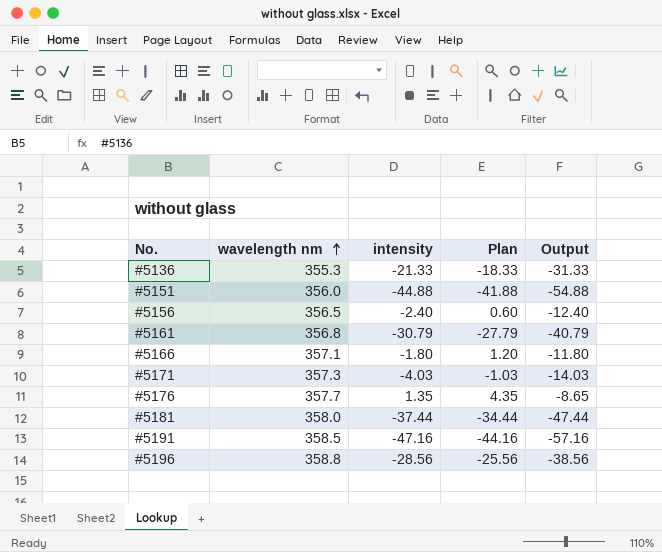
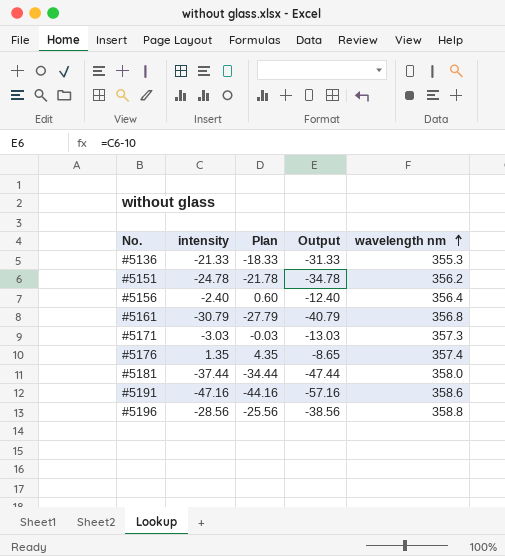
column wavelength nm | position: 2 -> 5
row #5166: 357.1 | -1.80 | 1.20 | -11.80 -> none
#5151 | intensity: -44.88 -> -24.78
#5151 | Plan: -41.88 -> -21.78
#5151 | Output: -54.88 -> -34.78
#5151 | wavelength nm: 356.0 -> 356.2
#5156 | wavelength nm: 356.5 -> 356.4
#5171 | intensity: -4.03 -> -3.03
#5171 | Plan: -1.03 -> -0.03
#5171 | Output: -14.03 -> -13.03
#5176 | wavelength nm: 357.7 -> 357.4
#5191 | wavelength nm: 358.5 -> 358.6

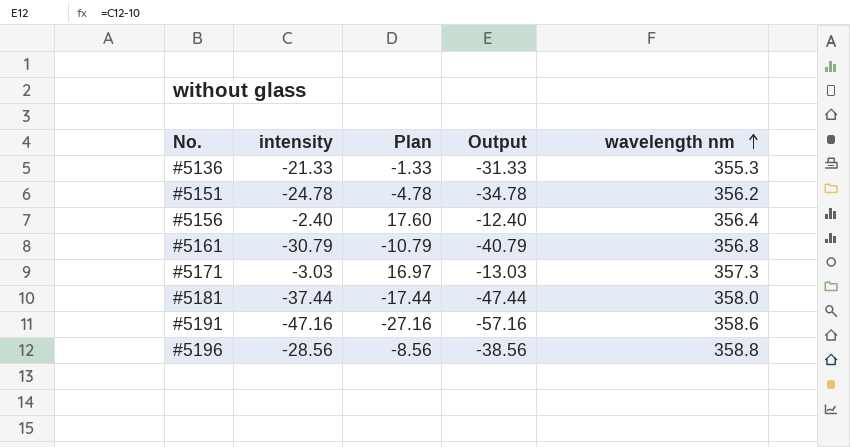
column Plan | formula: [intensity] + 3 -> [intensity] + 20
row #5176: 1.35 | 4.35 | -8.65 | 357.4 -> none

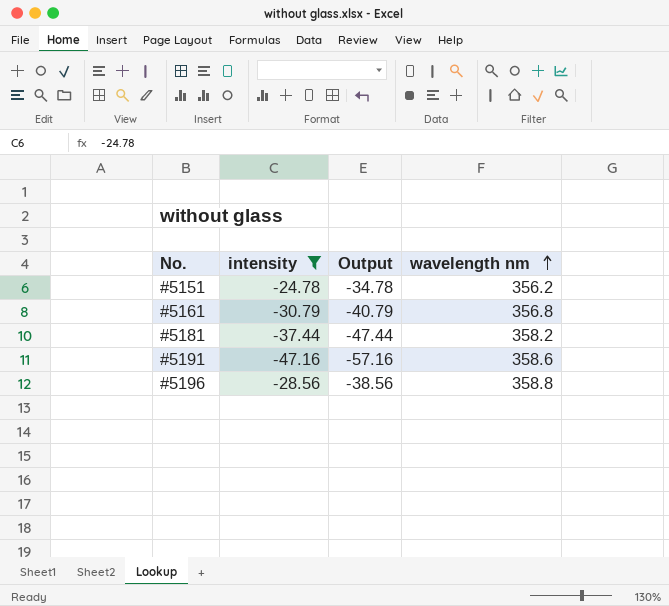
filter: none -> intensity <= -24.78
column Plan | formula: [intensity] + 20 -> none
#5181 | wavelength nm: 358.0 -> 358.2

